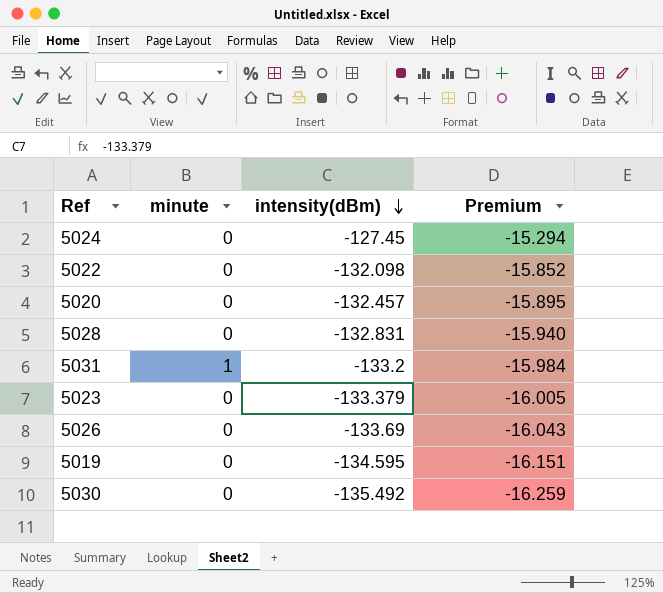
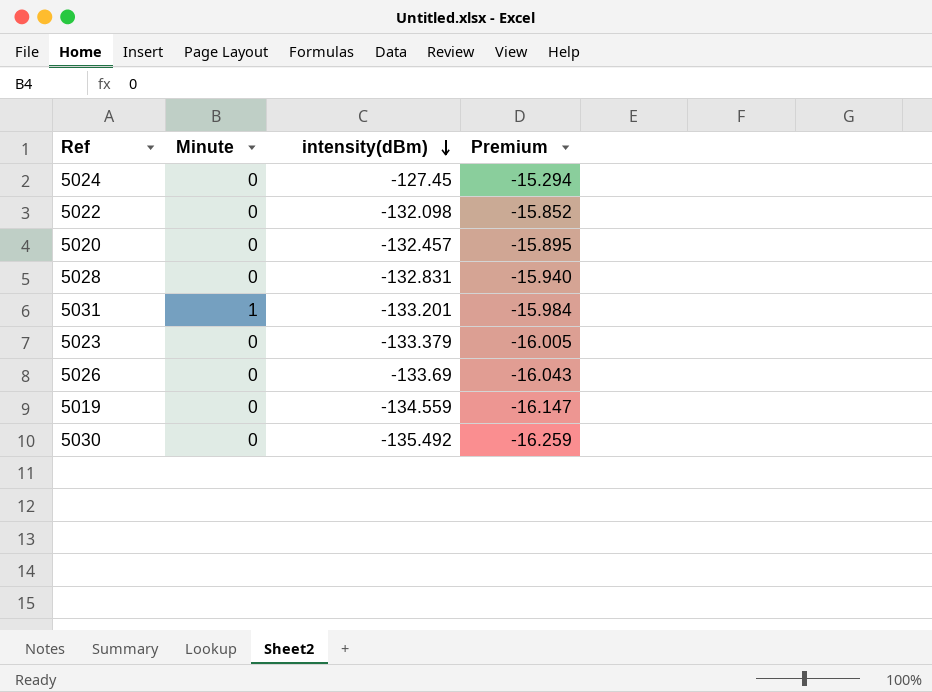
column name: minute -> Minute
5031 | intensity(dBm): -133.2 -> -133.201
5019 | intensity(dBm): -134.595 -> -134.559
5019 | Premium: -16.151 -> -16.147

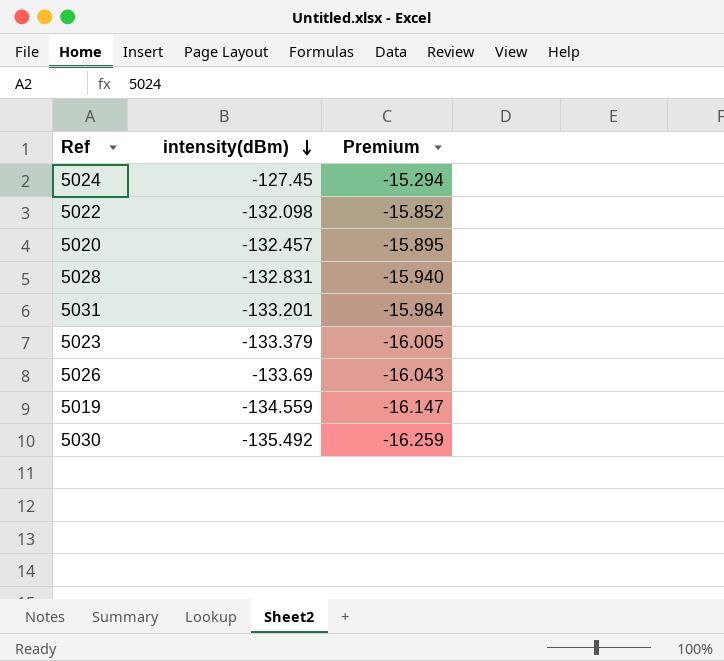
column Minute | position: 2 -> none

